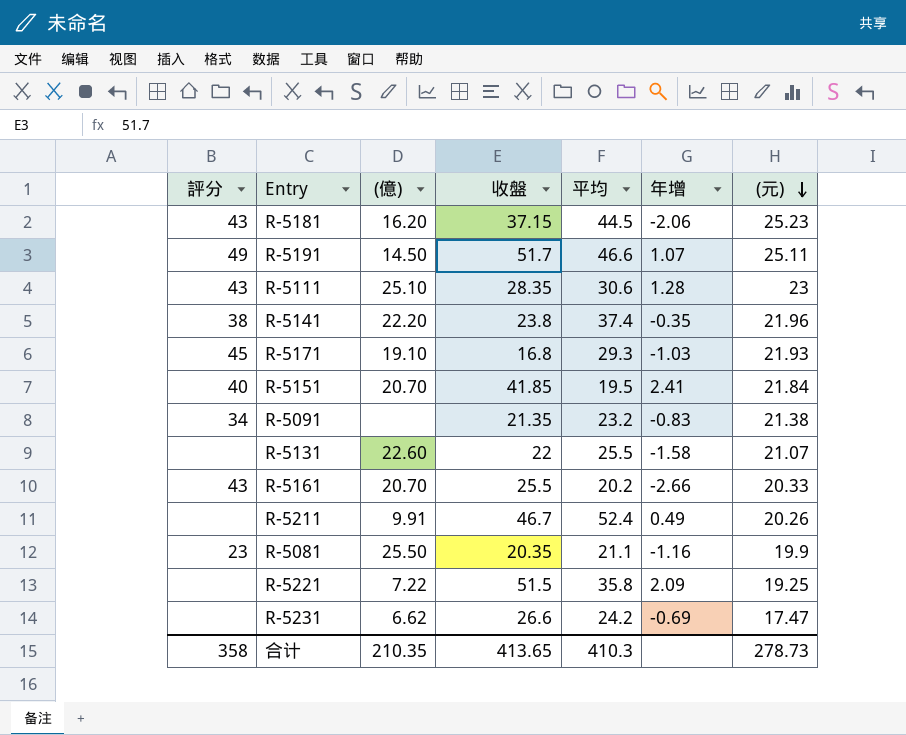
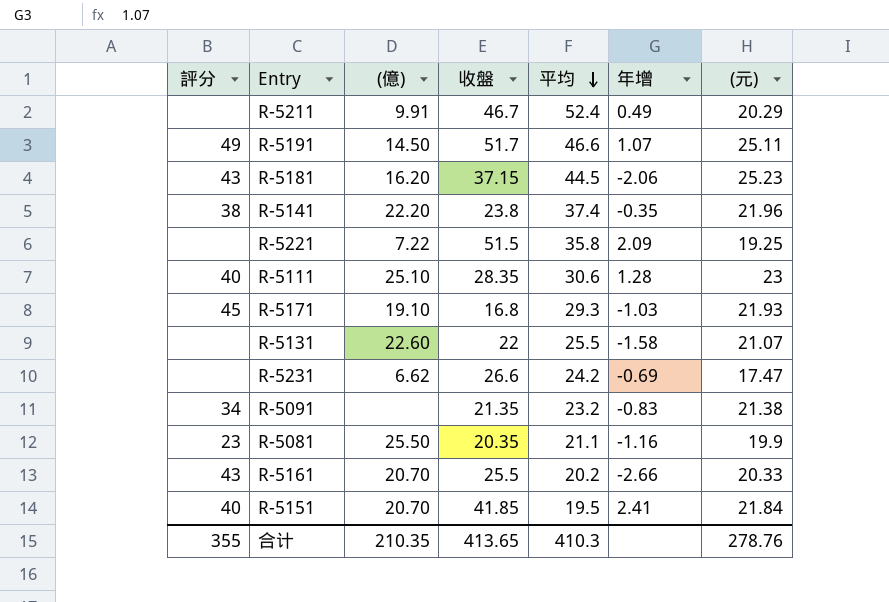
row order: (元) descending -> 平均 descending
R-5211 | (元): 20.26 -> 20.29
R-5111 | 評分: 43 -> 40
合计 | 評分: 358 -> 355
合计 | (元): 278.73 -> 278.76

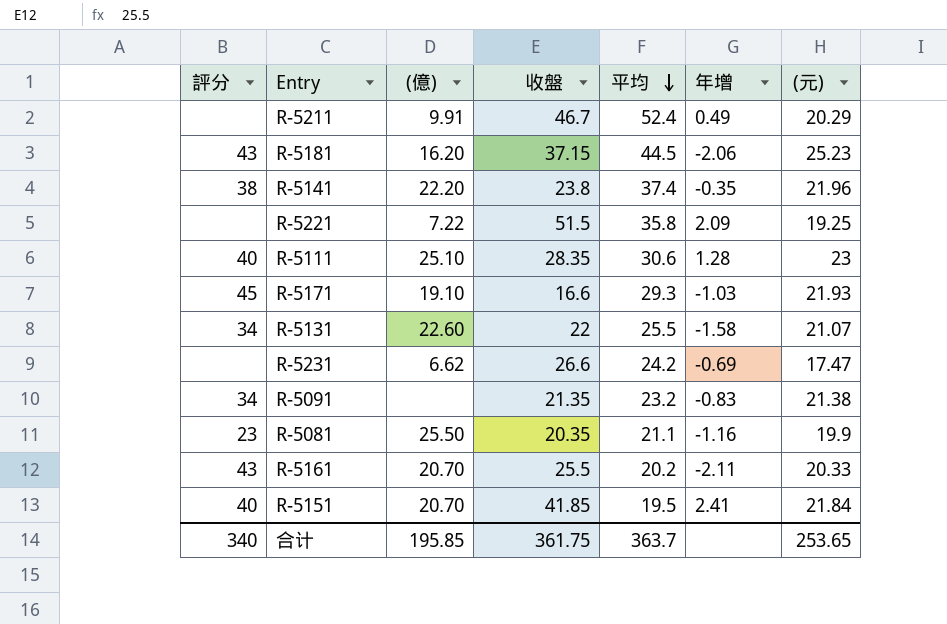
row R-5191: 49 | 14.50 | 51.7 | 46.6 | 1.07 | 25.11 -> none
R-5171 | 收盤: 16.8 -> 16.6
R-5131 | 評分: none -> 34
R-5161 | 年增: -2.66 -> -2.11
合计 | 評分: 355 -> 340
合计 | (億): 210.35 -> 195.85
合计 | 收盤: 413.65 -> 361.75
合计 | 平均: 410.3 -> 363.7
合计 | (元): 278.76 -> 253.65

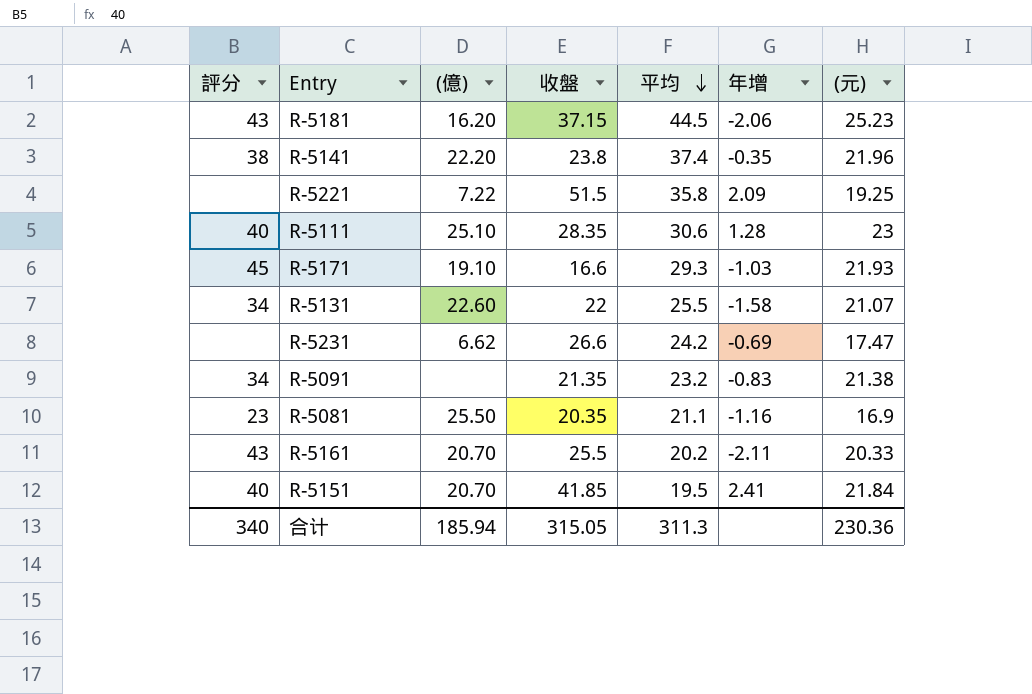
row R-5211: none | 9.91 | 46.7 | 52.4 | 0.49 | 20.29 -> none
R-5081 | (元): 19.9 -> 16.9
合计 | (億): 195.85 -> 185.94
合计 | 收盤: 361.75 -> 315.05
合计 | 平均: 363.7 -> 311.3
合计 | (元): 253.65 -> 230.36

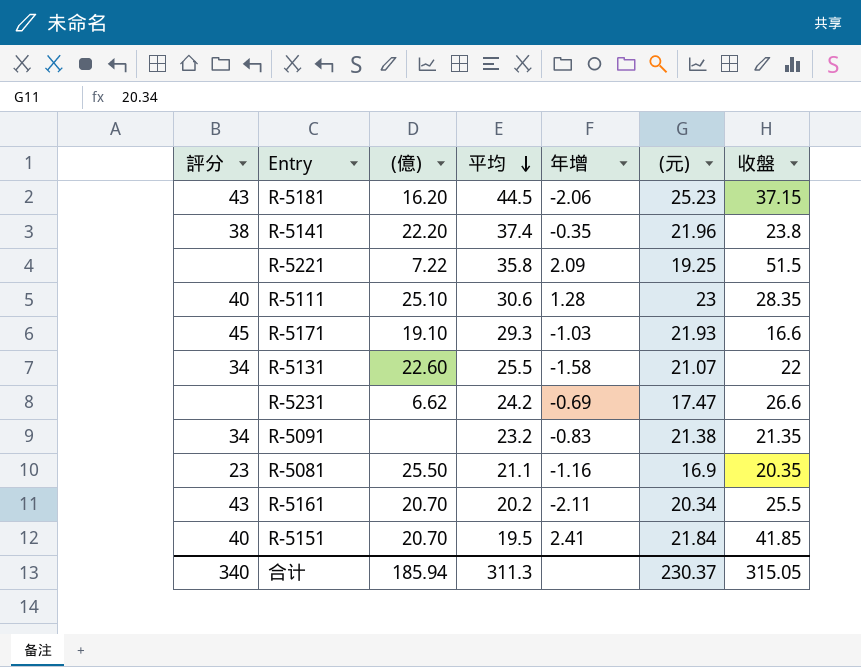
column 收盤 | position: 4 -> 7
R-5161 | (元): 20.33 -> 20.34
合计 | (元): 230.36 -> 230.37

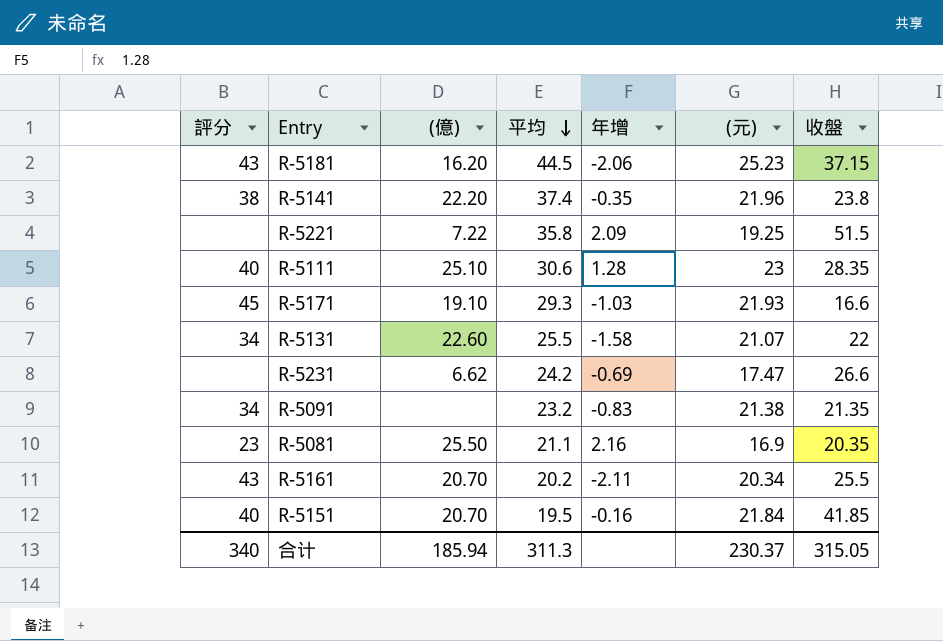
R-5081 | 年增: -1.16 -> 2.16
R-5151 | 年增: 2.41 -> -0.16

